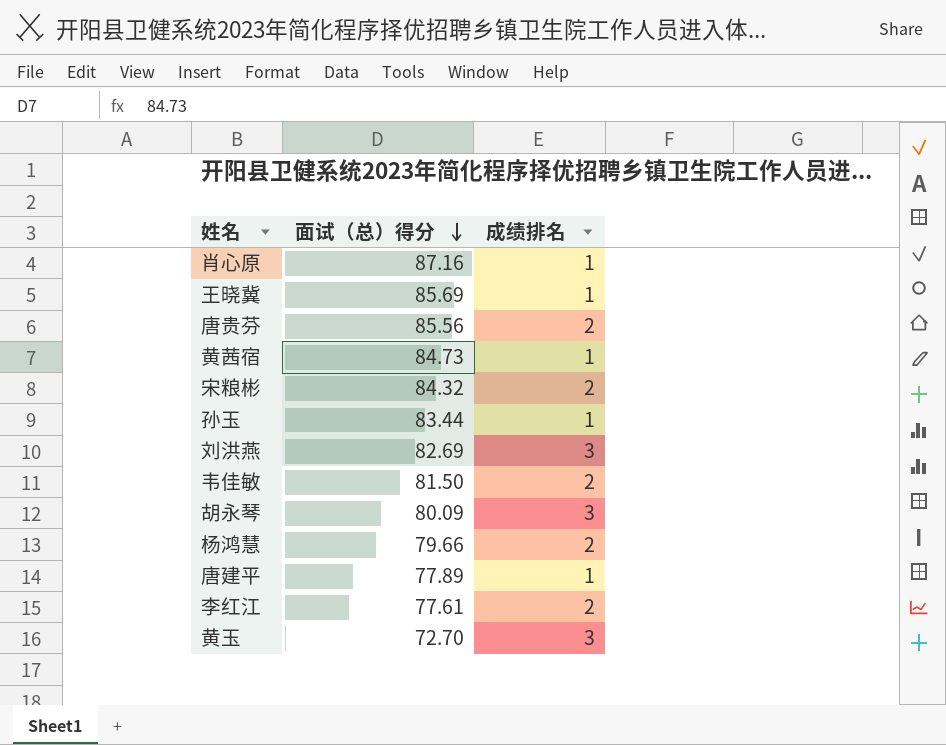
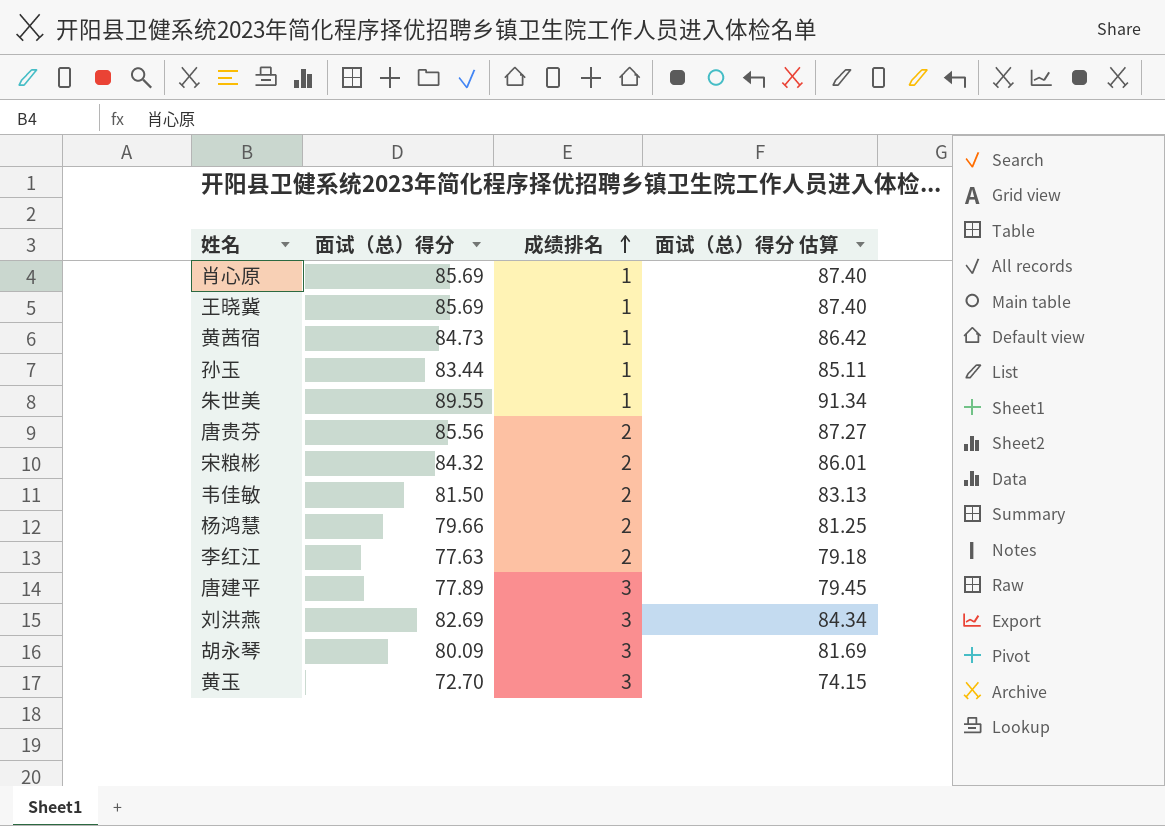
row order: 面试（总）得分 descending -> 成绩排名 ascending
column 面试（总）得分 估算 | formula: none -> [面试（总）得分] * 1.02
肖心原 | 面试（总）得分: 87.16 -> 85.69
row 朱世美: none -> 89.55 | 1 | 91.34
李红江 | 面试（总）得分: 77.61 -> 77.63
唐建平 | 成绩排名: 1 -> 3

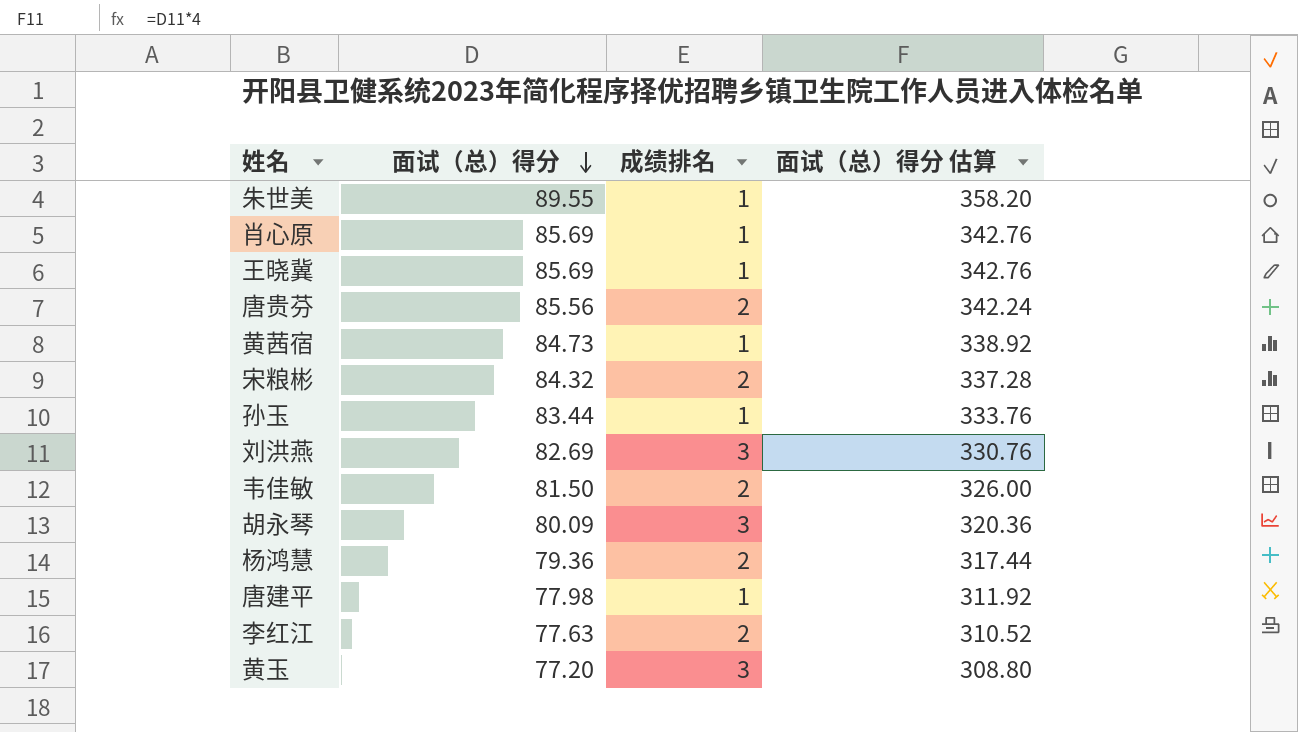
row order: 成绩排名 ascending -> 面试（总）得分 descending
column 面试（总）得分 估算 | formula: [面试（总）得分] * 1.02 -> [面试（总）得分] * 4
杨鸿慧 | 面试（总）得分: 79.66 -> 79.36
唐建平 | 面试（总）得分: 77.89 -> 77.98
唐建平 | 成绩排名: 3 -> 1
黄玉 | 面试（总）得分: 72.70 -> 77.20

